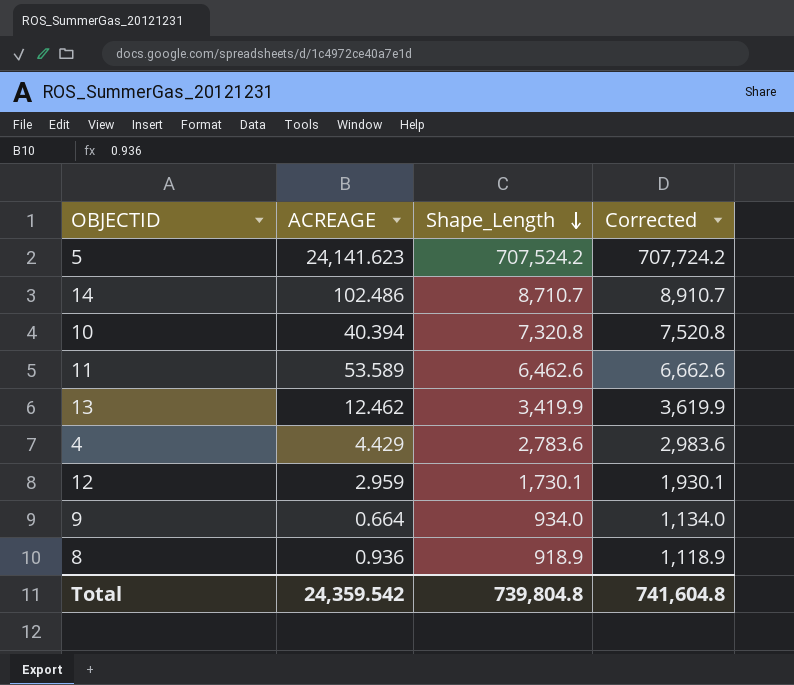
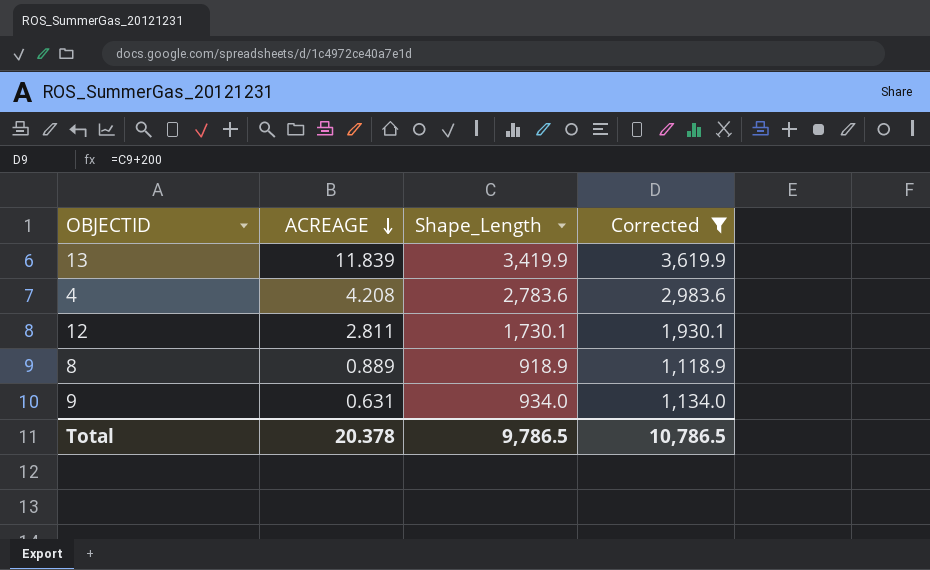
filter: none -> Corrected <= 3,619.9
row order: Shape_Length descending -> ACREAGE descending
13 | ACREAGE: 12.462 -> 11.839
4 | ACREAGE: 4.429 -> 4.208
12 | ACREAGE: 2.959 -> 2.811
8 | ACREAGE: 0.936 -> 0.889
9 | ACREAGE: 0.664 -> 0.631
Total | ACREAGE: 24,359.542 -> 20.378
Total | Shape_Length: 739,804.8 -> 9,786.5
Total | Corrected: 741,604.8 -> 10,786.5

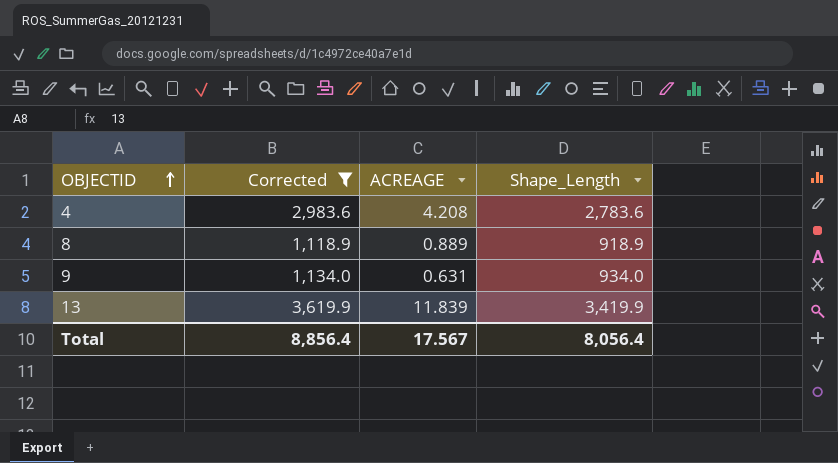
row order: ACREAGE descending -> OBJECTID ascending
column Corrected | position: 4 -> 2
row 12: 2.811 | 1,730.1 | 1,930.1 -> none
Total | Corrected: 10,786.5 -> 8,856.4
Total | ACREAGE: 20.378 -> 17.567
Total | Shape_Length: 9,786.5 -> 8,056.4

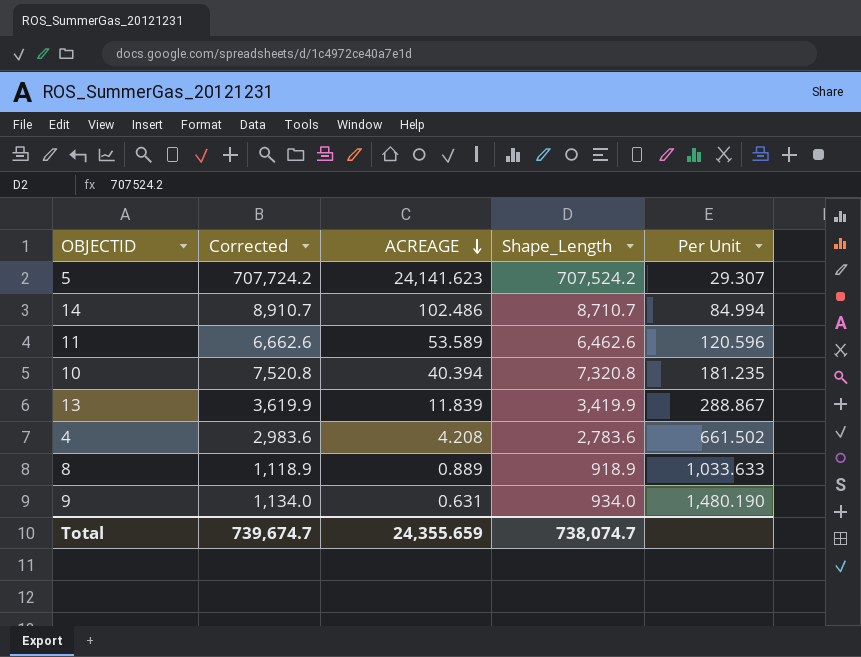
filter: Corrected <= 3,619.9 -> none
row order: OBJECTID ascending -> ACREAGE descending
column Per Unit | formula: none -> [Shape_Length] / [ACREAGE]
Total | Corrected: 8,856.4 -> 739,674.7
Total | ACREAGE: 17.567 -> 24,355.659
Total | Shape_Length: 8,056.4 -> 738,074.7

